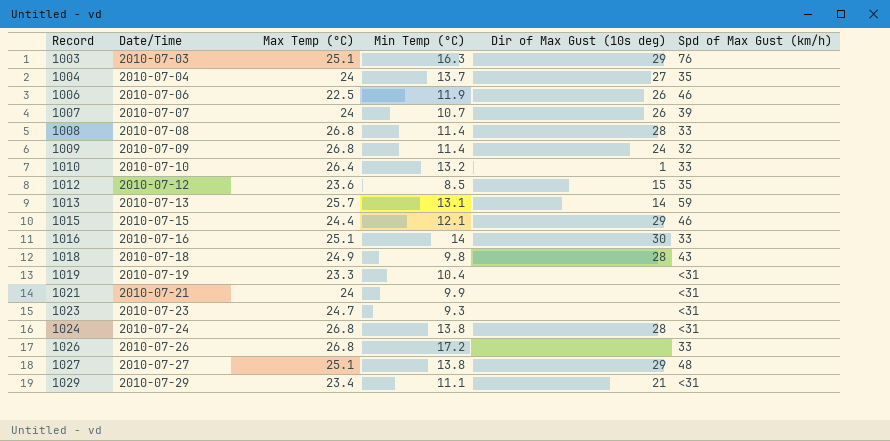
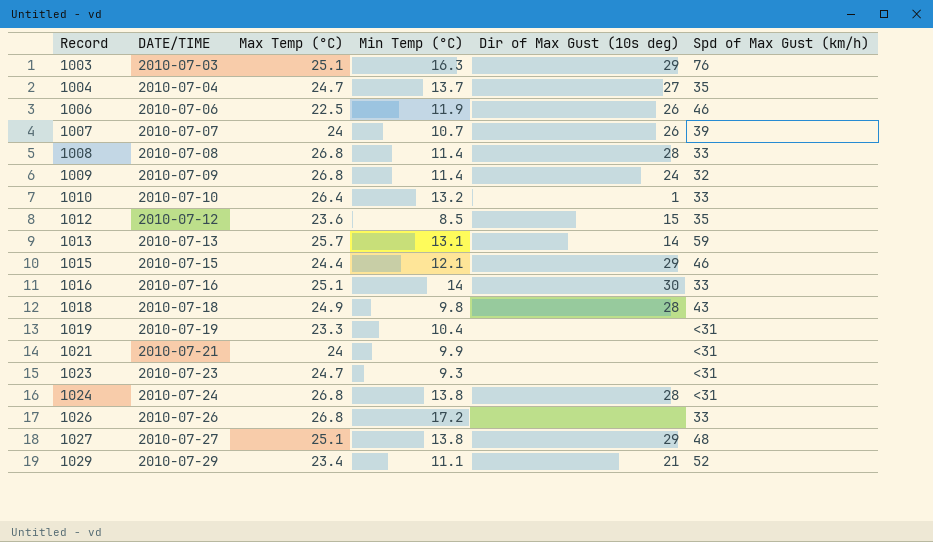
column name: Date/Time -> DATE/TIME
1004 | Max Temp (°C): 24 -> 24.7
1029 | Spd of Max Gust (km/h): <31 -> 52

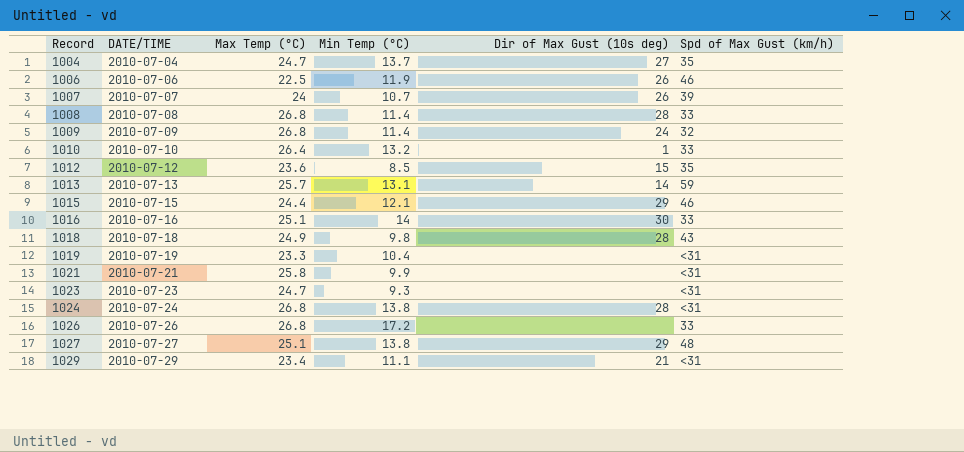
row 1003: 2010-07-03 | 25.1 | 16.3 | 29 | 76 -> none
1021 | Max Temp (°C): 24 -> 25.8
1029 | Spd of Max Gust (km/h): 52 -> <31

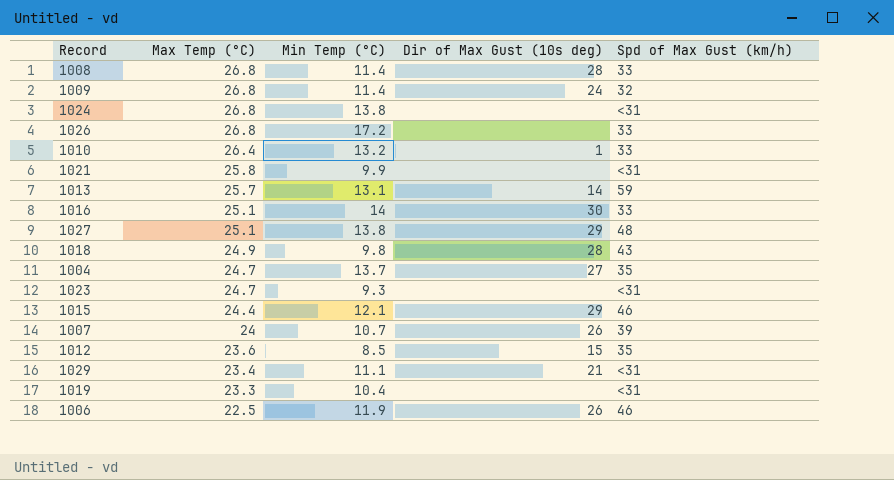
row order: Record ascending -> Max Temp (°C) descending
column DATE/TIME | position: 2 -> none
1024 | Dir of Max Gust (10s deg): 28 -> none

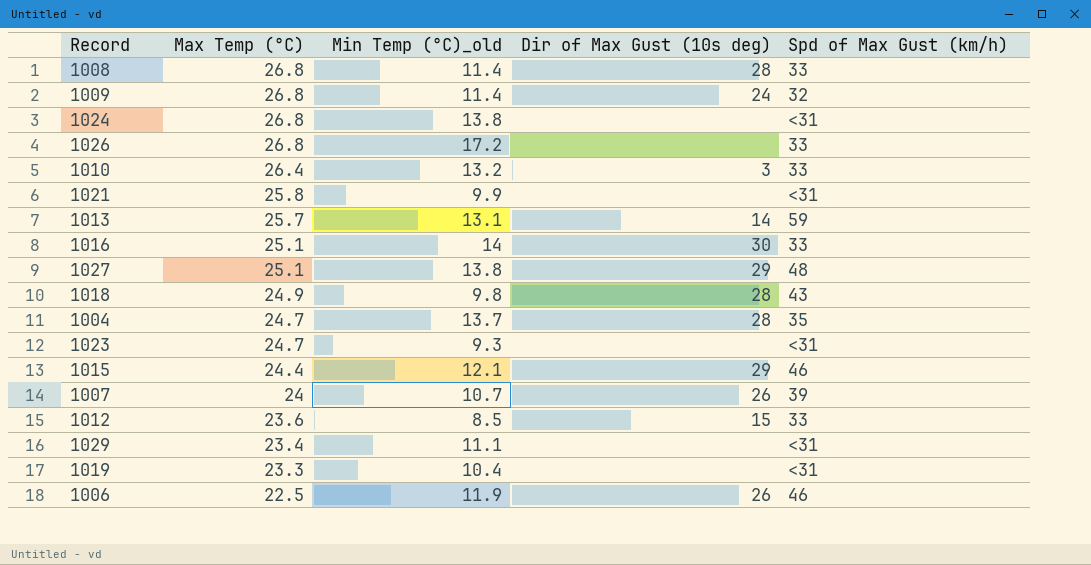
column name: Min Temp (°C) -> Min Temp (°C)_old
1010 | Dir of Max Gust (10s deg): 1 -> 3
1004 | Dir of Max Gust (10s deg): 27 -> 28
1012 | Spd of Max Gust (km/h): 35 -> 33
1029 | Dir of Max Gust (10s deg): 21 -> none

